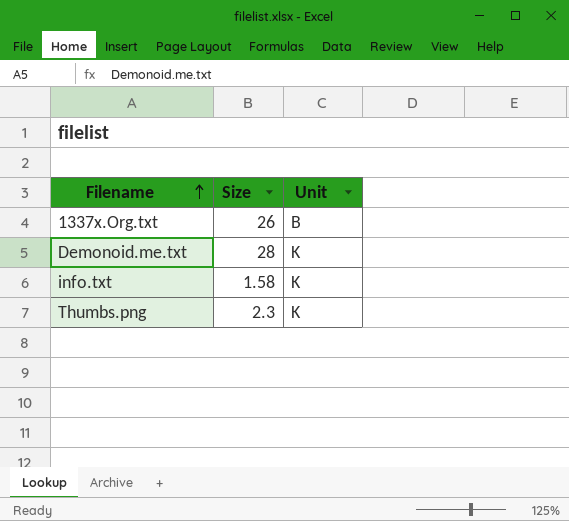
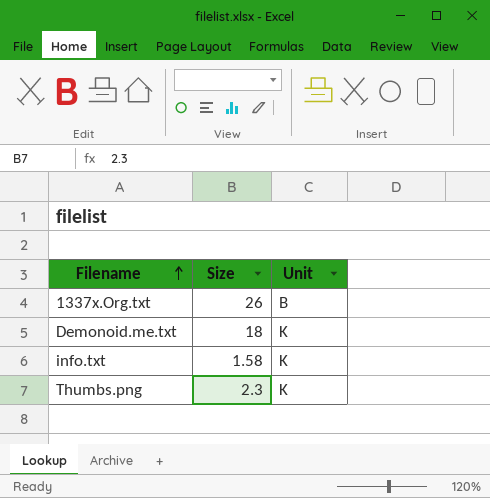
Demonoid.me.txt | Size: 28 -> 18

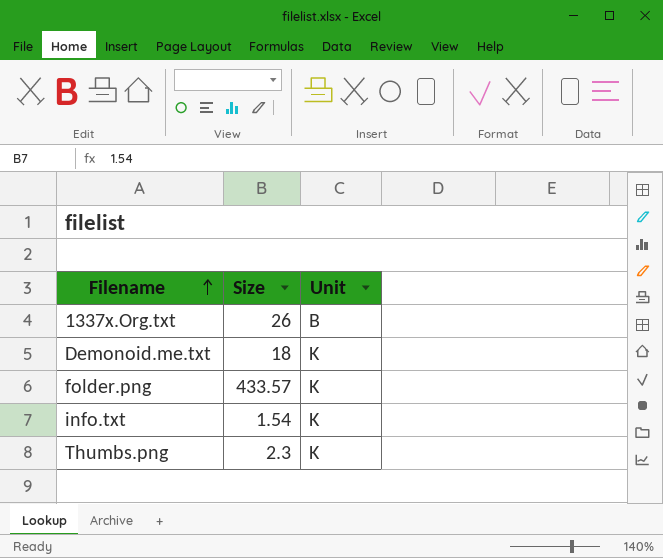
row folder.png: none -> 433.57 | K
info.txt | Size: 1.58 -> 1.54

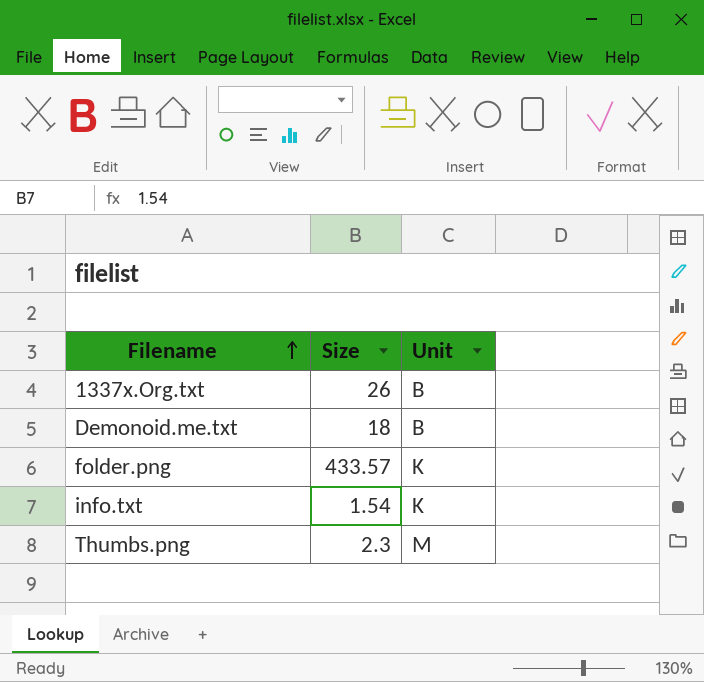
Demonoid.me.txt | Unit: K -> B
Thumbs.png | Unit: K -> M

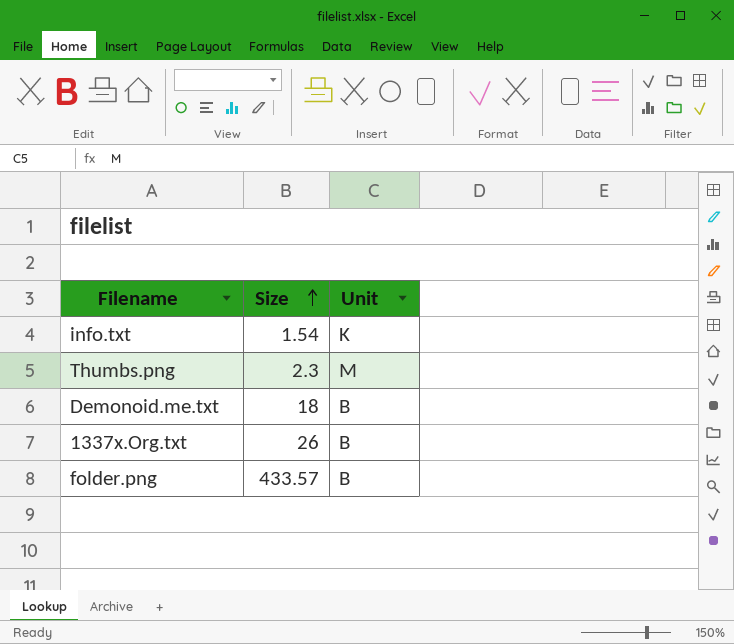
row order: Filename ascending -> Size ascending
folder.png | Unit: K -> B

